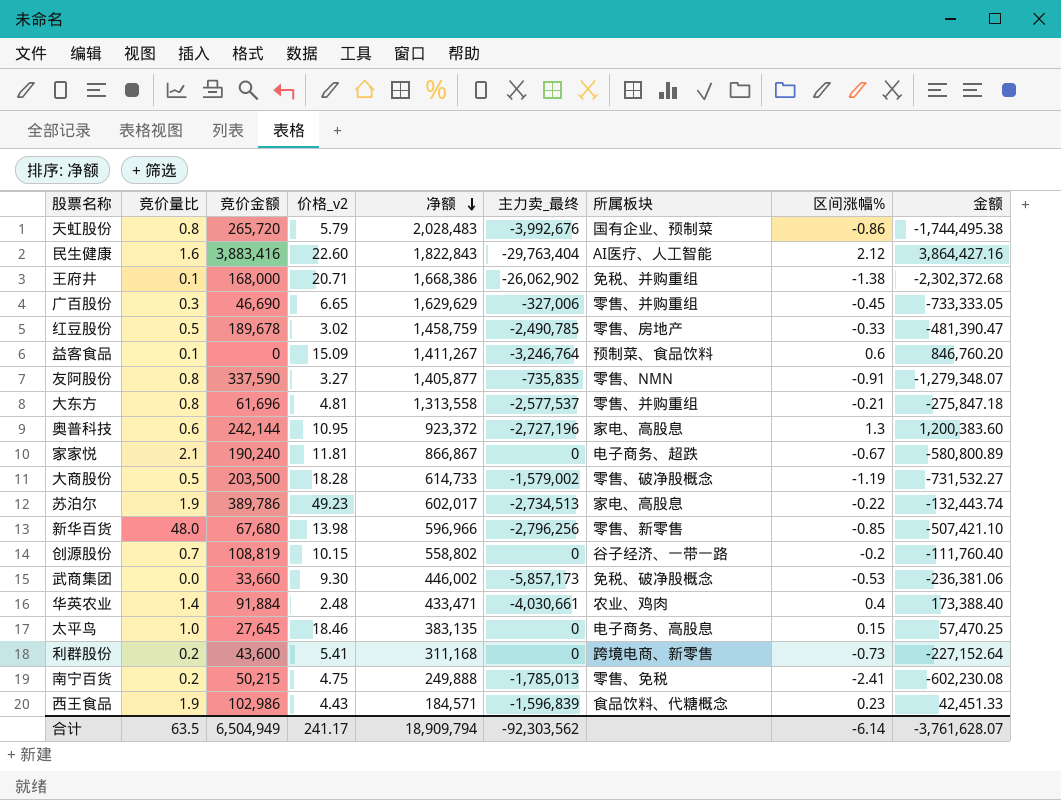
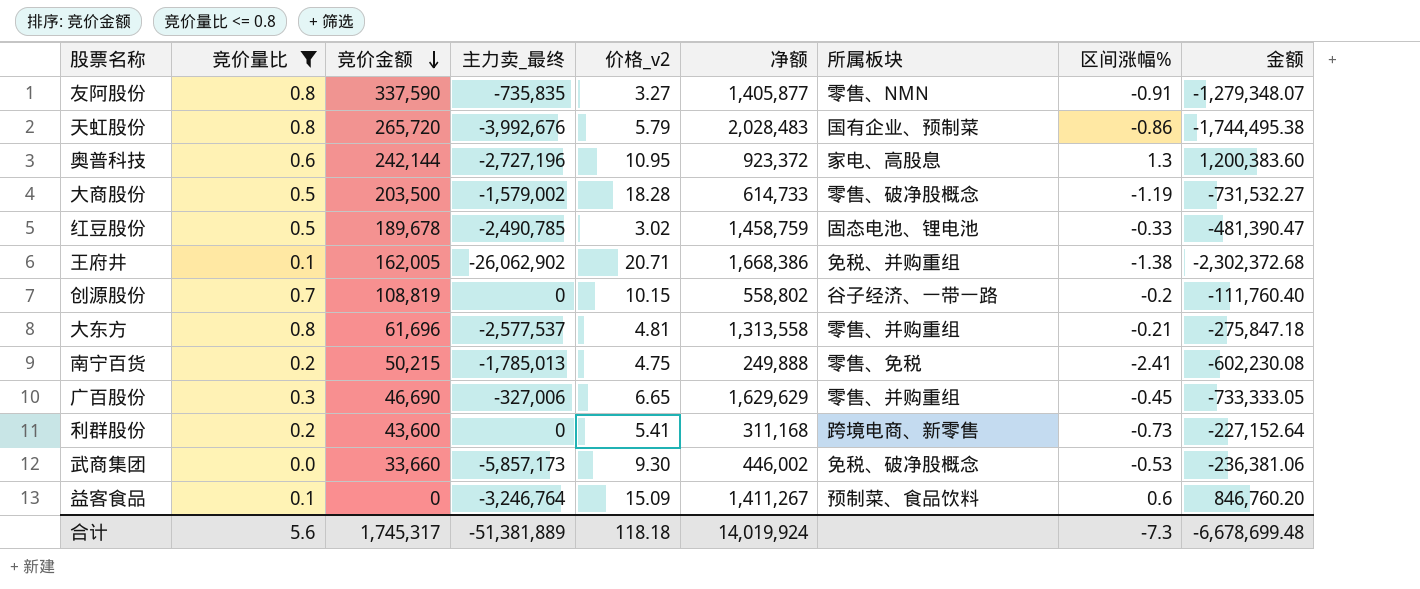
filter: none -> 竞价量比 <= 0.8
row order: 净额 descending -> 竞价金额 descending
column 主力卖_最终 | position: 6 -> 4
红豆股份 | 所属板块: 零售、房地产 -> 固态电池、锂电池
王府井 | 竞价金额: 168,000 -> 162,005
合计 | 竞价量比: 63.5 -> 5.6
合计 | 竞价金额: 6,504,949 -> 1,745,317
合计 | 主力卖_最终: -92,303,562 -> -51,381,889
合计 | 价格_v2: 241.17 -> 118.18
合计 | 净额: 18,909,794 -> 14,019,924
合计 | 区间涨幅%: -6.14 -> -7.3
合计 | 金额: -3,761,628.07 -> -6,678,699.48

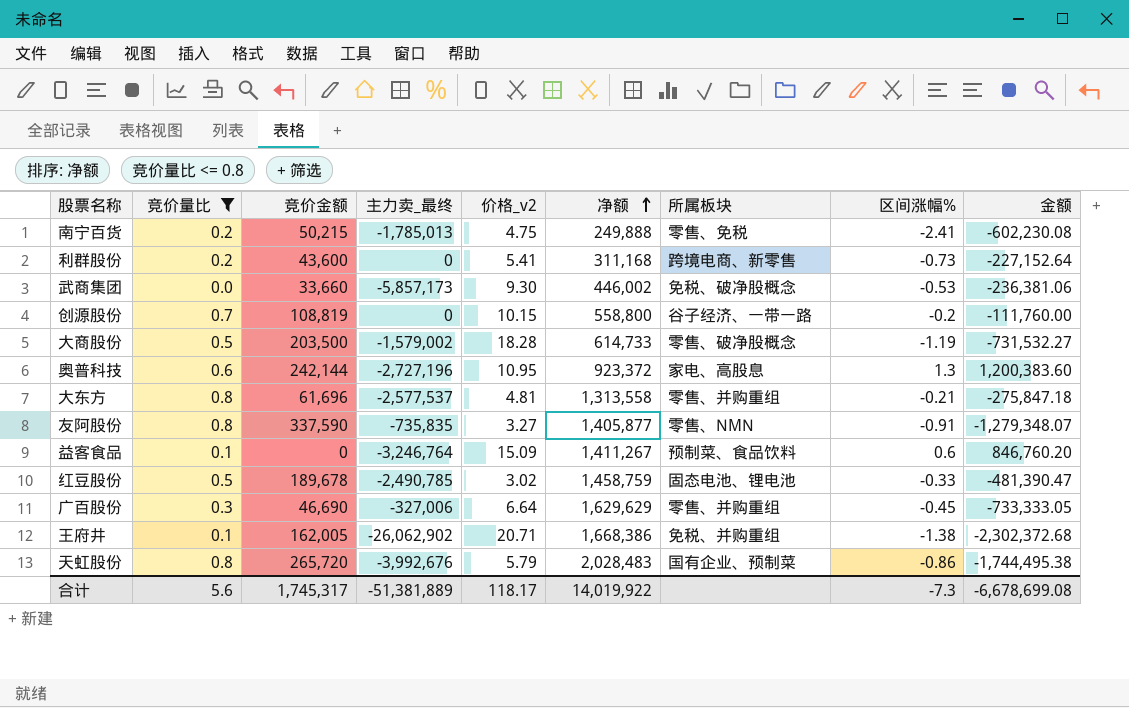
row order: 竞价金额 descending -> 净额 ascending
创源股份 | 净额: 558,802 -> 558,800
创源股份 | 金额: -111,760.40 -> -111,760.00
广百股份 | 价格_v2: 6.65 -> 6.64
合计 | 价格_v2: 118.18 -> 118.17
合计 | 净额: 14,019,924 -> 14,019,922
合计 | 金额: -6,678,699.48 -> -6,678,699.08

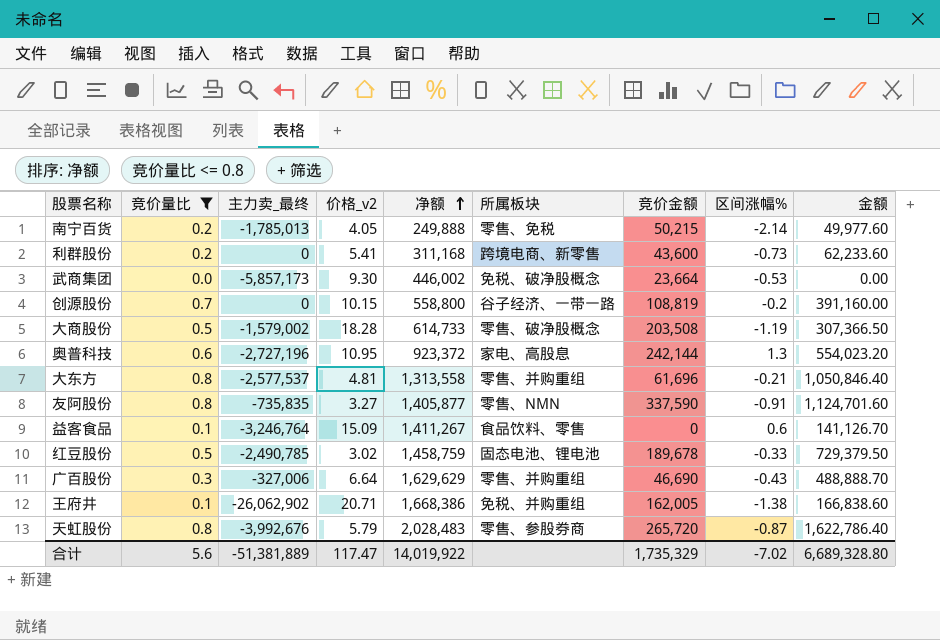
column 竞价金额 | position: 3 -> 7
column 金额 | formula: [净额] * [区间涨幅%] -> [竞价量比] * [净额]
南宁百货 | 价格_v2: 4.75 -> 4.05
南宁百货 | 区间涨幅%: -2.41 -> -2.14
武商集团 | 竞价金额: 33,660 -> 23,664
大商股份 | 竞价金额: 203,500 -> 203,508
益客食品 | 所属板块: 预制菜、食品饮料 -> 食品饮料、零售
广百股份 | 区间涨幅%: -0.45 -> -0.43
天虹股份 | 所属板块: 国有企业、预制菜 -> 零售、参股券商
天虹股份 | 区间涨幅%: -0.86 -> -0.87
合计 | 价格_v2: 118.17 -> 117.47
合计 | 竞价金额: 1,745,317 -> 1,735,329
合计 | 区间涨幅%: -7.3 -> -7.02
合计 | 金额: -6,678,699.08 -> 6,689,328.80

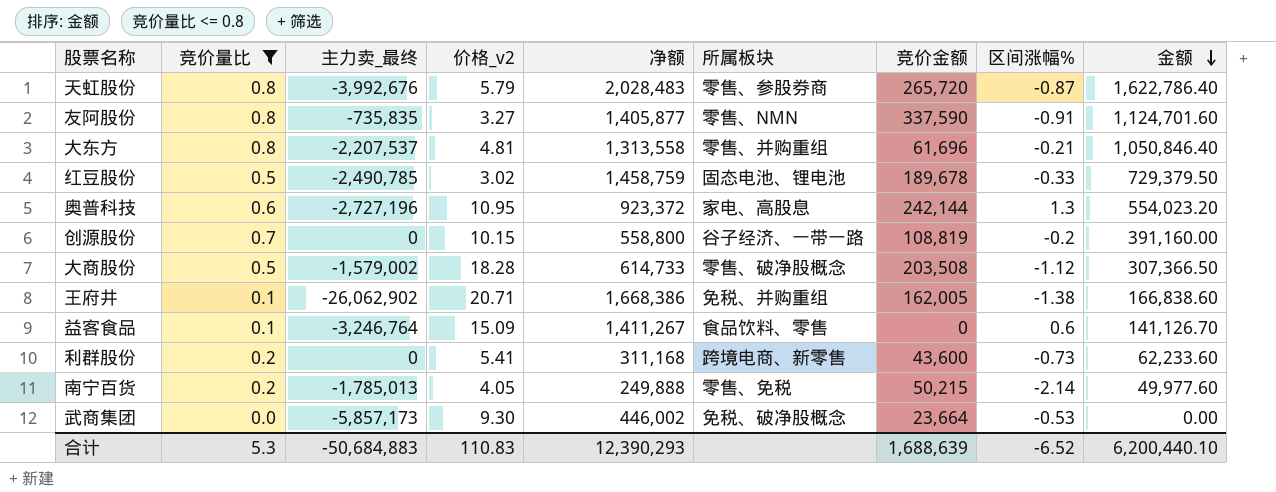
row order: 净额 ascending -> 金额 descending
row 广百股份: 0.3 | -327,006 | 6.64 | 1,629,629 | 零售、并购重组 | 46,690 | -0.43 | 488,888.70 -> none
大东方 | 主力卖_最终: -2,577,537 -> -2,207,537
大商股份 | 区间涨幅%: -1.19 -> -1.12
合计 | 竞价量比: 5.6 -> 5.3
合计 | 主力卖_最终: -51,381,889 -> -50,684,883
合计 | 价格_v2: 117.47 -> 110.83
合计 | 净额: 14,019,922 -> 12,390,293
合计 | 竞价金额: 1,735,329 -> 1,688,639
合计 | 区间涨幅%: -7.02 -> -6.52
合计 | 金额: 6,689,328.80 -> 6,200,440.10

